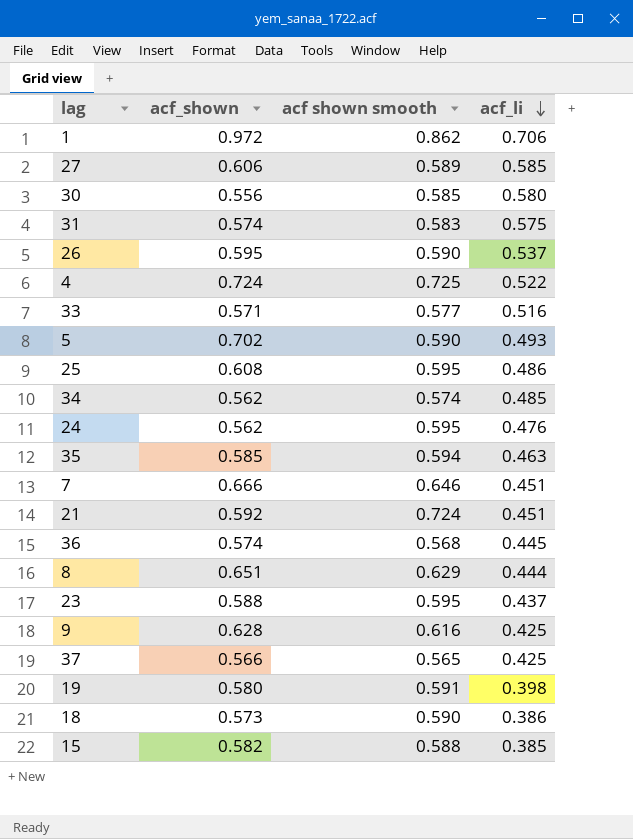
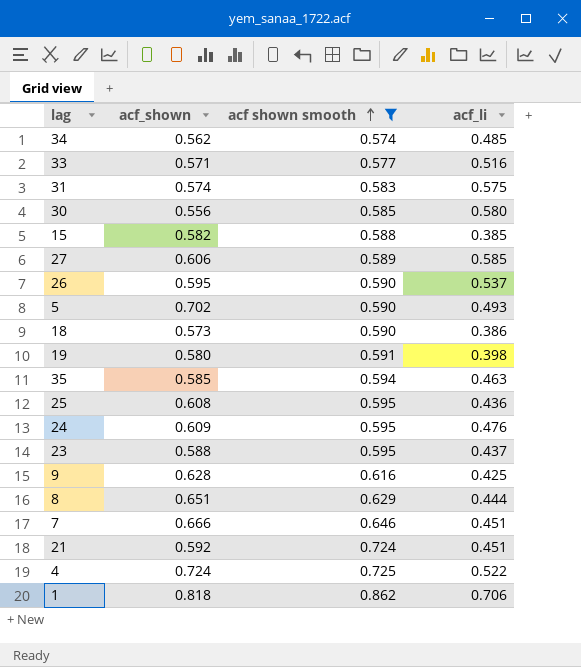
filter: none -> acf shown smooth >= 0.574
row order: acf_li descending -> acf shown smooth ascending
25 | acf_li: 0.486 -> 0.436
24 | acf_shown: 0.562 -> 0.609
1 | acf_shown: 0.972 -> 0.818

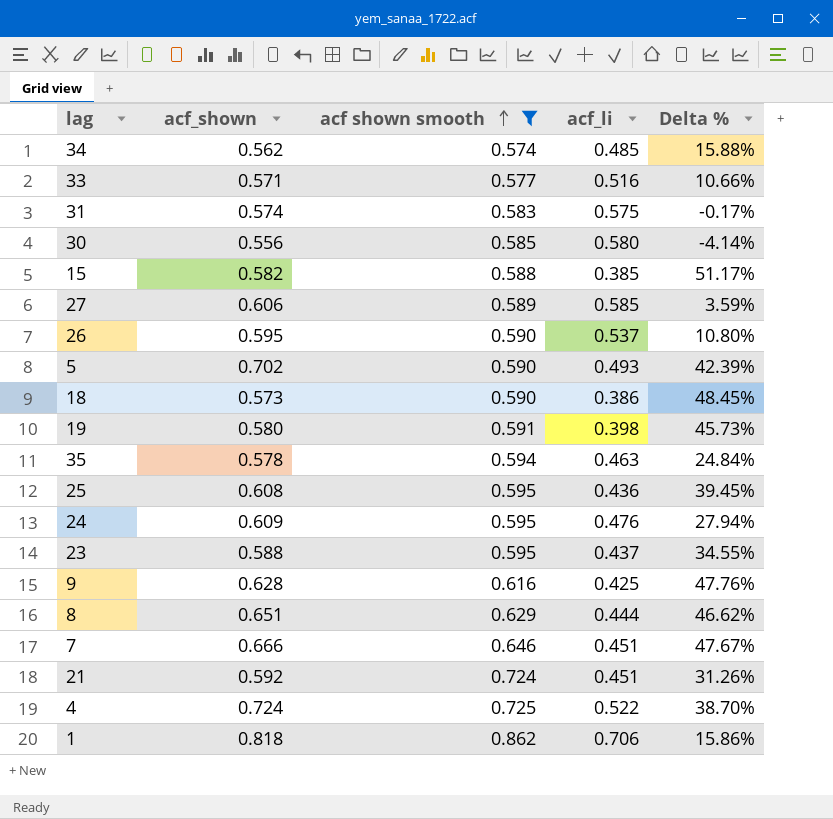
column Delta % | formula: none -> ([acf_shown] - [acf_li]) / [acf_li]
35 | acf_shown: 0.585 -> 0.578

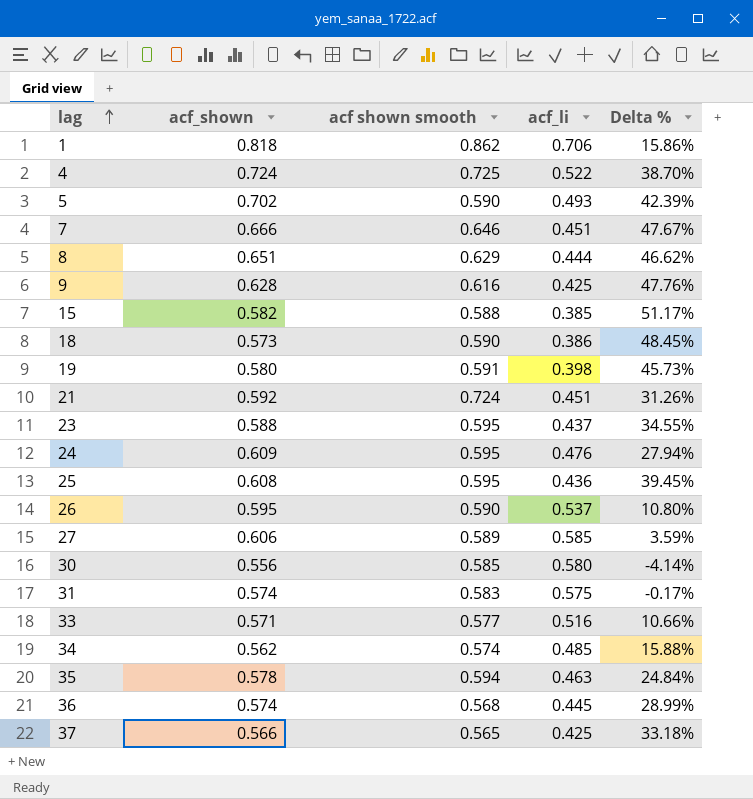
filter: acf shown smooth >= 0.574 -> none
row order: acf shown smooth ascending -> lag ascending

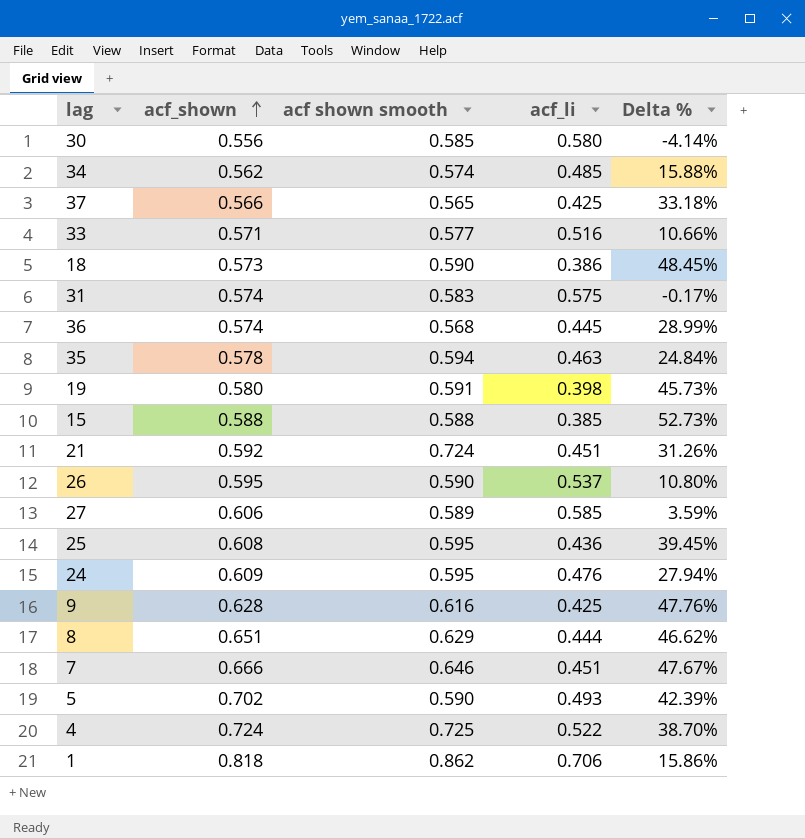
row order: lag ascending -> acf_shown ascending
row 23: 0.588 | 0.595 | 0.437 | 34.55% -> none
15 | acf_shown: 0.582 -> 0.588
15 | Delta %: 51.17% -> 52.73%

